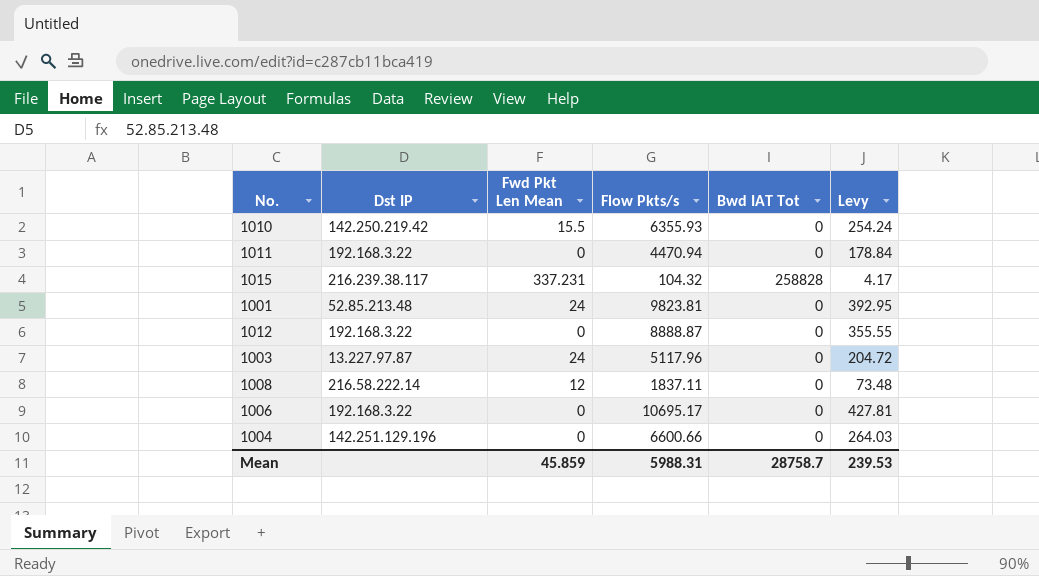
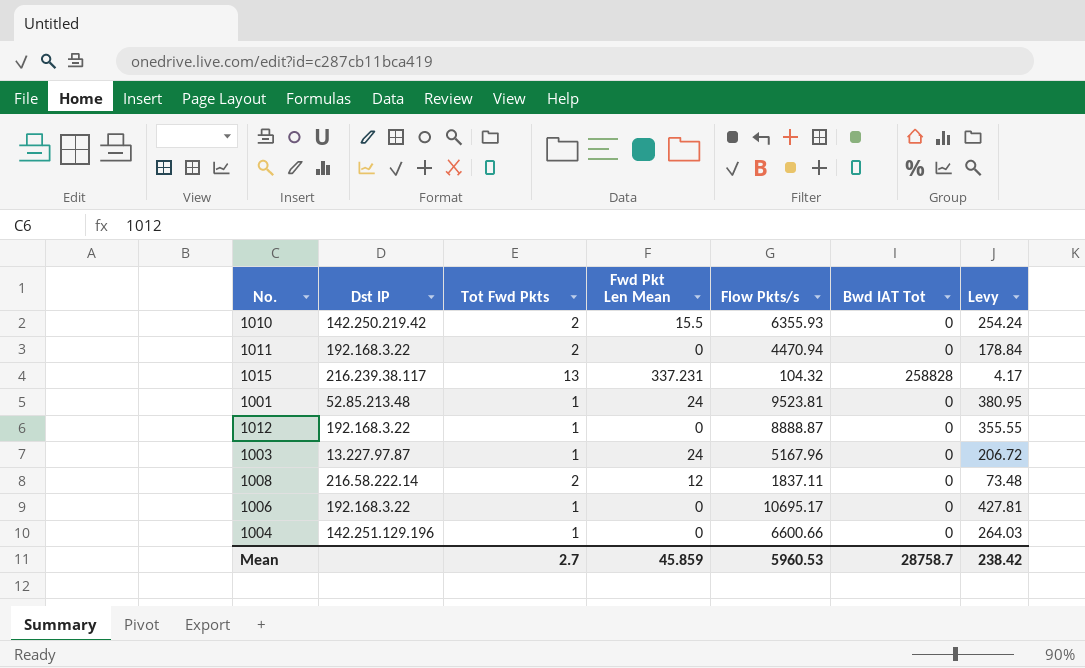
column Tot Fwd Pkts | position: none -> 3
1001 | Flow Pkts/s: 9823.81 -> 9523.81
1001 | Levy: 392.95 -> 380.95
1003 | Flow Pkts/s: 5117.96 -> 5167.96
1003 | Levy: 204.72 -> 206.72
Mean | Flow Pkts/s: 5988.31 -> 5960.53
Mean | Levy: 239.53 -> 238.42

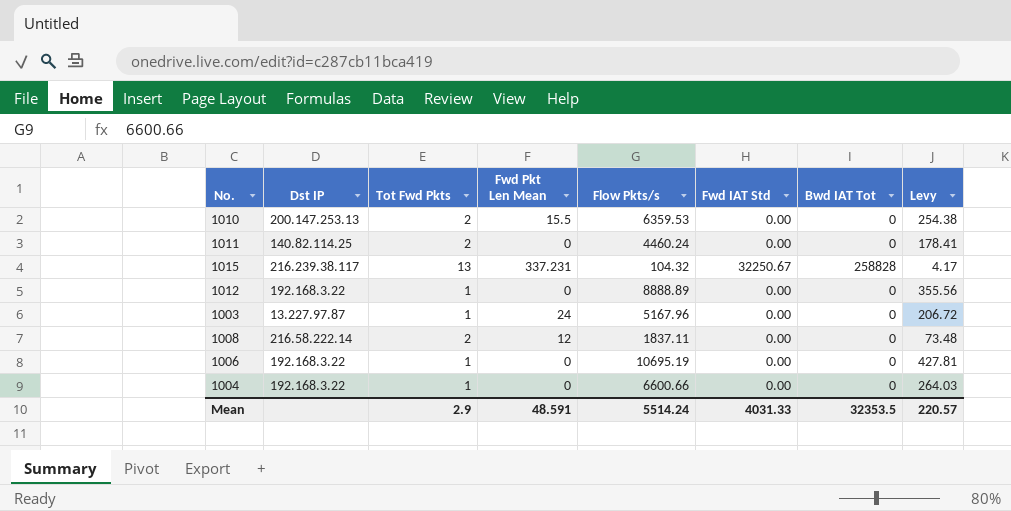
column Fwd IAT Std | position: none -> 6
row 1001: 52.85.213.48 | 1 | 24 | 9523.81 | 0 | 380.95 -> none
1010 | Dst IP: 142.250.219.42 -> 200.147.253.13
1010 | Flow Pkts/s: 6355.93 -> 6359.53
1010 | Levy: 254.24 -> 254.38
1011 | Dst IP: 192.168.3.22 -> 140.82.114.25
1011 | Flow Pkts/s: 4470.94 -> 4460.24
1011 | Levy: 178.84 -> 178.41
1012 | Flow Pkts/s: 8888.87 -> 8888.89
1012 | Levy: 355.55 -> 355.56
1006 | Flow Pkts/s: 10695.17 -> 10695.19
1004 | Dst IP: 142.251.129.196 -> 192.168.3.22
Mean | Tot Fwd Pkts: 2.7 -> 2.9
Mean | Fwd Pkt Len Mean: 45.859 -> 48.591
Mean | Flow Pkts/s: 5960.53 -> 5514.24
Mean | Bwd IAT Tot: 28758.7 -> 32353.5
Mean | Levy: 238.42 -> 220.57

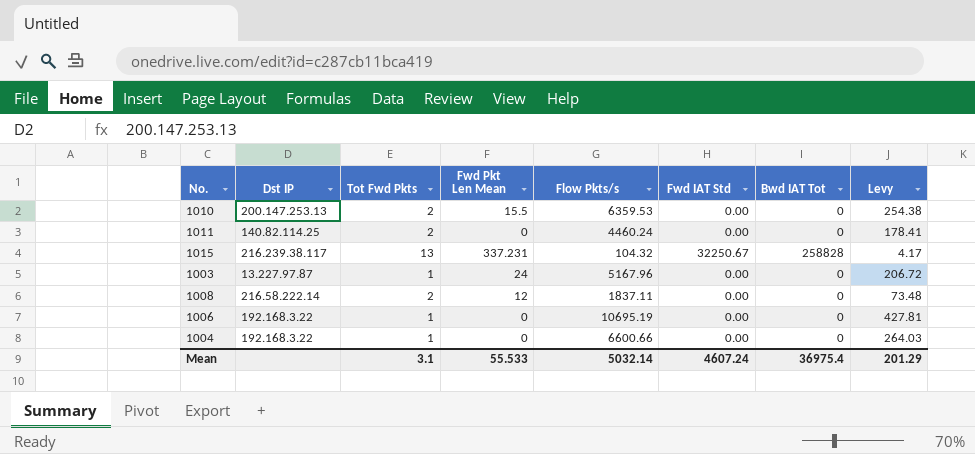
row 1012: 192.168.3.22 | 1 | 0 | 8888.89 | 0.00 | 0 | 355.56 -> none
Mean | Tot Fwd Pkts: 2.9 -> 3.1
Mean | Fwd Pkt Len Mean: 48.591 -> 55.533
Mean | Flow Pkts/s: 5514.24 -> 5032.14
Mean | Fwd IAT Std: 4031.33 -> 4607.24
Mean | Bwd IAT Tot: 32353.5 -> 36975.4
Mean | Levy: 220.57 -> 201.29

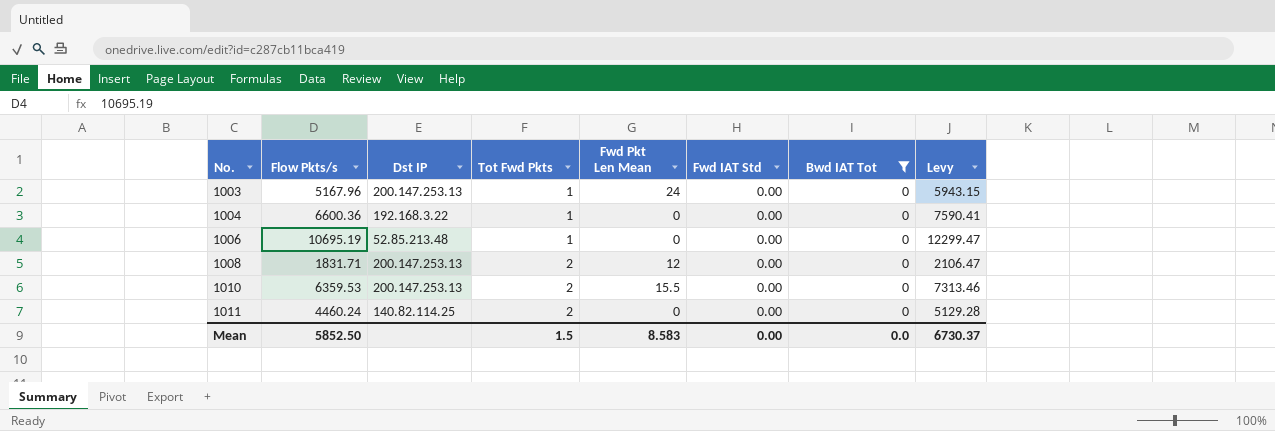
filter: none -> Bwd IAT Tot = 0
row order: none -> No. ascending
column Flow Pkts/s | position: 5 -> 2
column Levy | formula: [Flow Pkts/s] * 0.04 -> [Flow Pkts/s] * 1.15
1003 | Dst IP: 13.227.97.87 -> 200.147.253.13
1004 | Flow Pkts/s: 6600.66 -> 6600.36
1006 | Dst IP: 192.168.3.22 -> 52.85.213.48
1008 | Flow Pkts/s: 1837.11 -> 1831.71
1008 | Dst IP: 216.58.222.14 -> 200.147.253.13
Mean | Flow Pkts/s: 5032.14 -> 5852.50
Mean | Tot Fwd Pkts: 3.1 -> 1.5
Mean | Fwd Pkt Len Mean: 55.533 -> 8.583
Mean | Fwd IAT Std: 4607.24 -> 0.00
Mean | Bwd IAT Tot: 36975.4 -> 0.0
Mean | Levy: 201.29 -> 6730.37

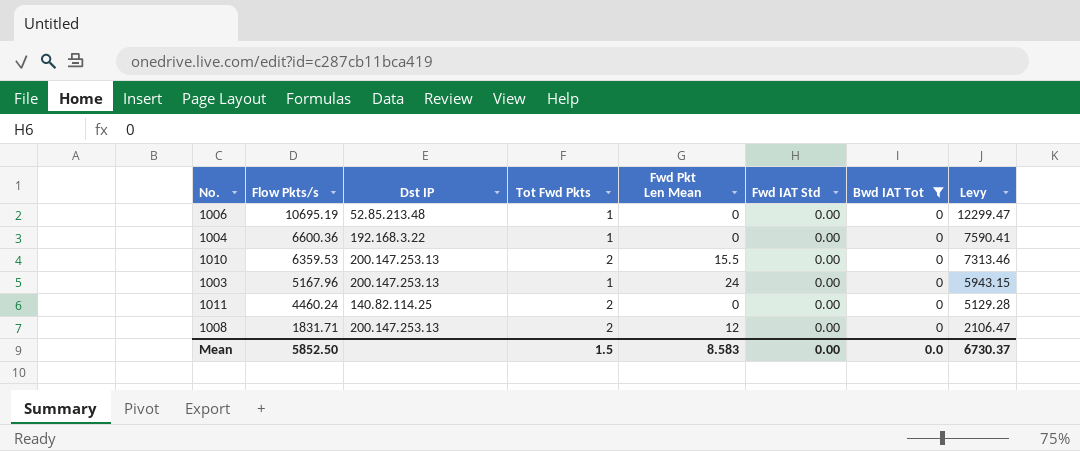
row order: No. ascending -> Flow Pkts/s descending

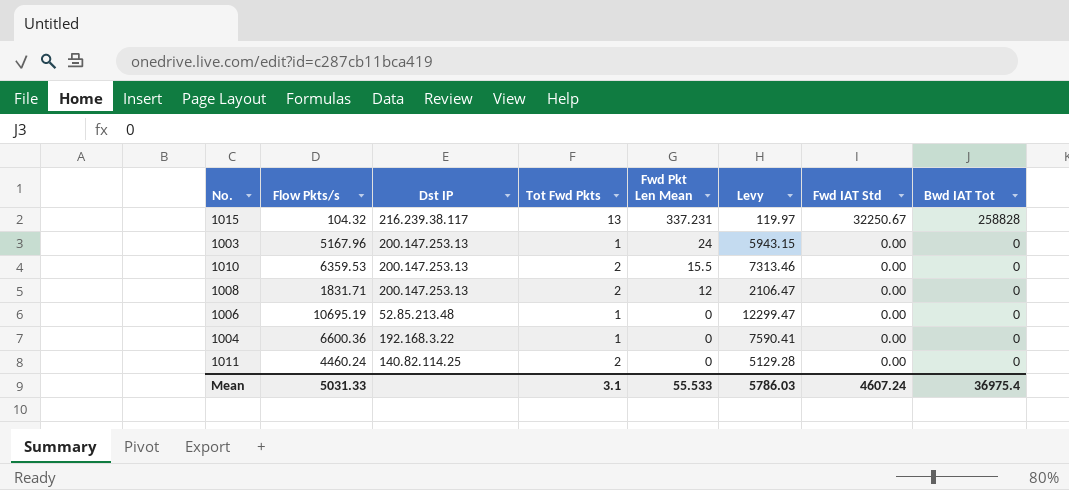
filter: Bwd IAT Tot = 0 -> none
row order: Flow Pkts/s descending -> Fwd Pkt Len Mean descending
column Levy | position: 8 -> 6
Mean | Flow Pkts/s: 5852.50 -> 5031.33
Mean | Tot Fwd Pkts: 1.5 -> 3.1
Mean | Fwd Pkt Len Mean: 8.583 -> 55.533
Mean | Levy: 6730.37 -> 5786.03
Mean | Fwd IAT Std: 0.00 -> 4607.24
Mean | Bwd IAT Tot: 0.0 -> 36975.4

